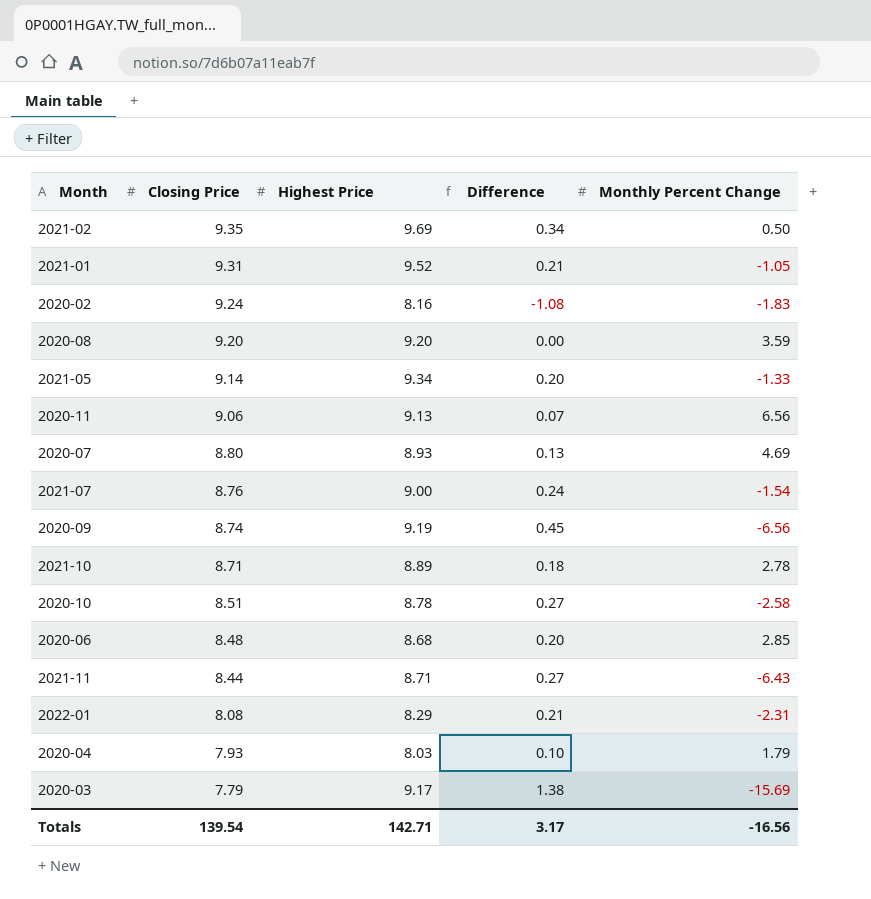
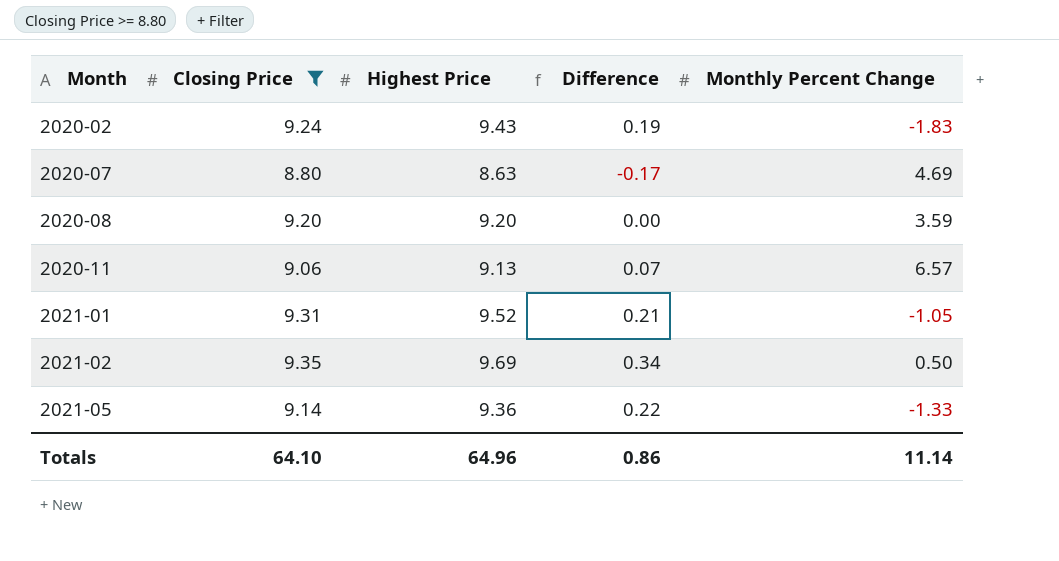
filter: none -> Closing Price >= 8.80
row order: Closing Price descending -> Month ascending
2020-02 | Highest Price: 8.16 -> 9.43
2020-02 | Difference: -1.08 -> 0.19
2020-07 | Highest Price: 8.93 -> 8.63
2020-07 | Difference: 0.13 -> -0.17
2020-11 | Monthly Percent Change: 6.56 -> 6.57
2021-05 | Highest Price: 9.34 -> 9.36
2021-05 | Difference: 0.20 -> 0.22
Totals | Closing Price: 139.54 -> 64.10
Totals | Highest Price: 142.71 -> 64.96
Totals | Difference: 3.17 -> 0.86
Totals | Monthly Percent Change: -16.56 -> 11.14

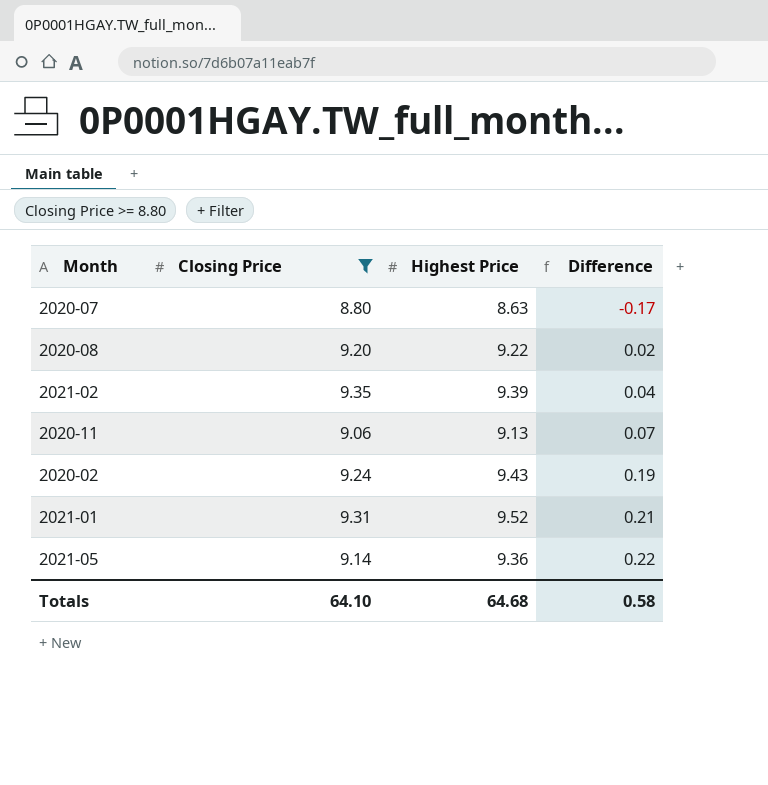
row order: Month ascending -> Difference ascending
column Monthly Percent Change | position: 5 -> none
2020-08 | Highest Price: 9.20 -> 9.22
2020-08 | Difference: 0.00 -> 0.02
2021-02 | Highest Price: 9.69 -> 9.39
2021-02 | Difference: 0.34 -> 0.04
Totals | Highest Price: 64.96 -> 64.68
Totals | Difference: 0.86 -> 0.58

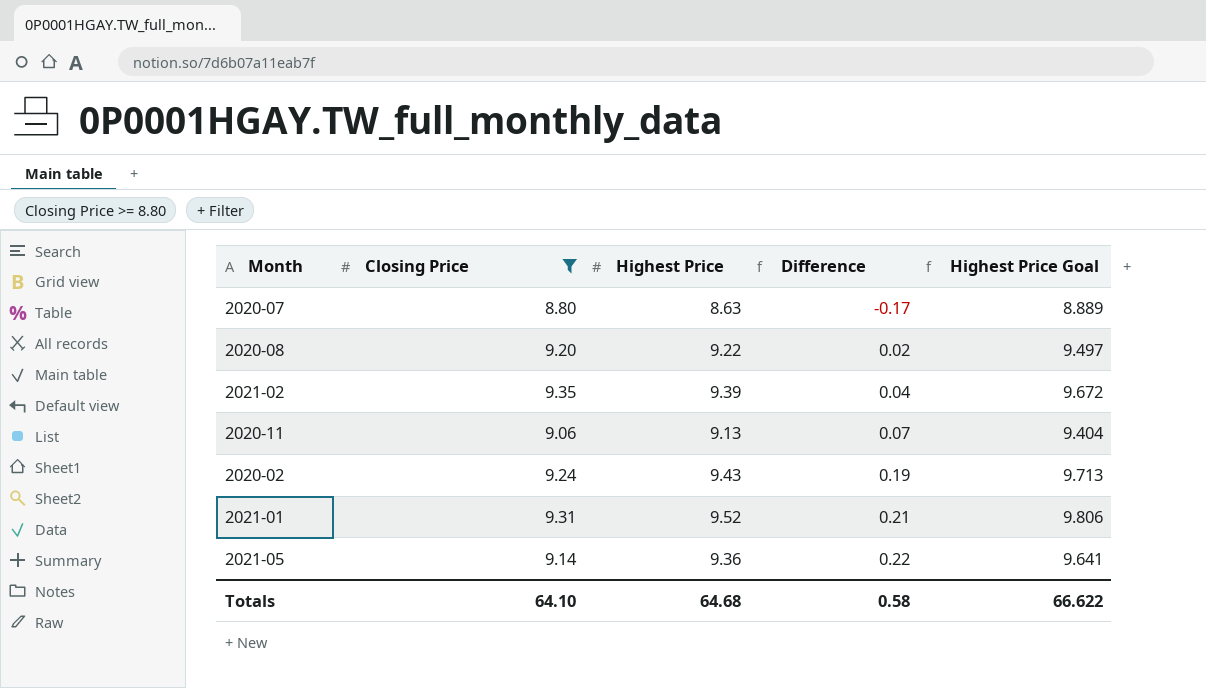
column Highest Price Goal | formula: none -> [Highest Price] * 1.03

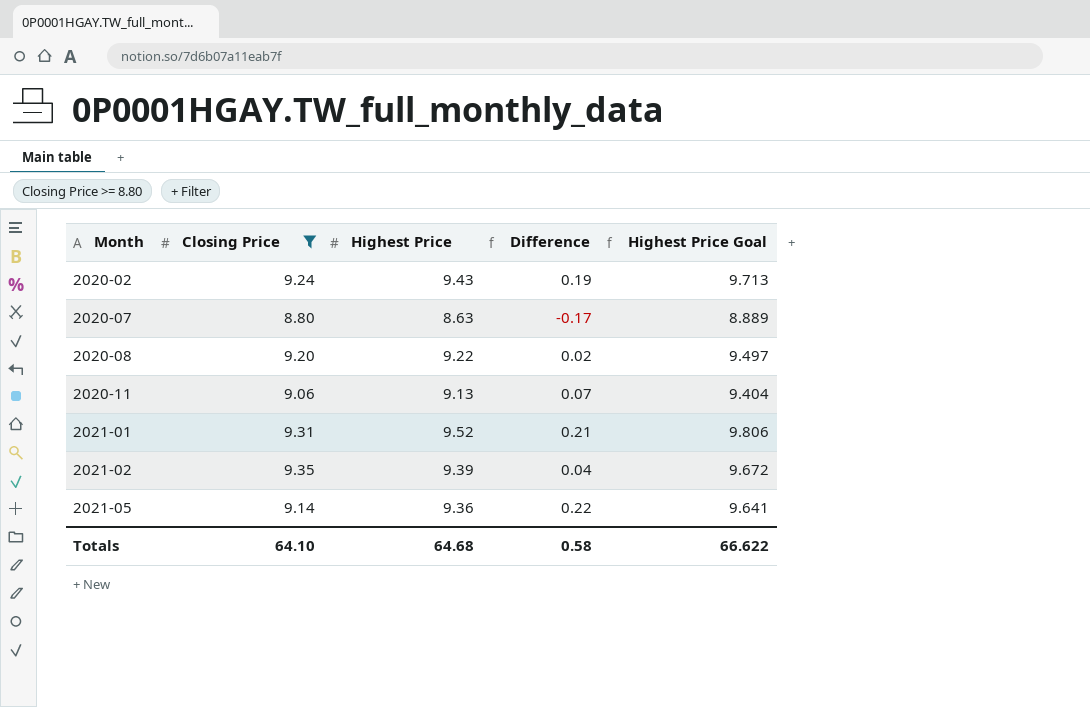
row order: Difference ascending -> Month ascending

